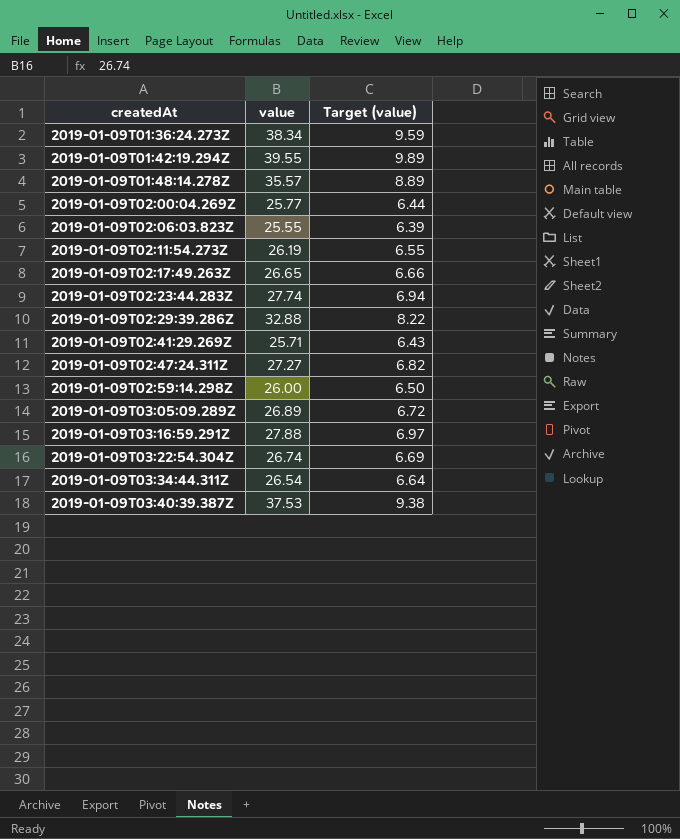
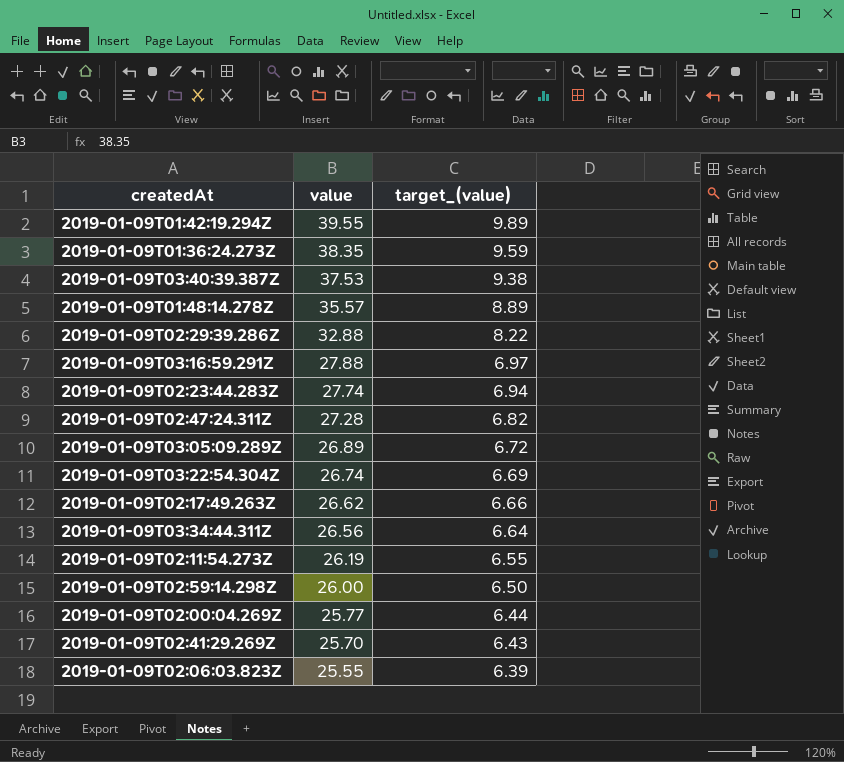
row order: createdAt ascending -> value descending
column name: Target (value) -> target_(value)
2019-01-09T01:36:24.273Z | value: 38.34 -> 38.35
2019-01-09T02:47:24.311Z | value: 27.27 -> 27.28
2019-01-09T02:17:49.263Z | value: 26.65 -> 26.62
2019-01-09T03:34:44.311Z | value: 26.54 -> 26.56
2019-01-09T02:41:29.269Z | value: 25.71 -> 25.70

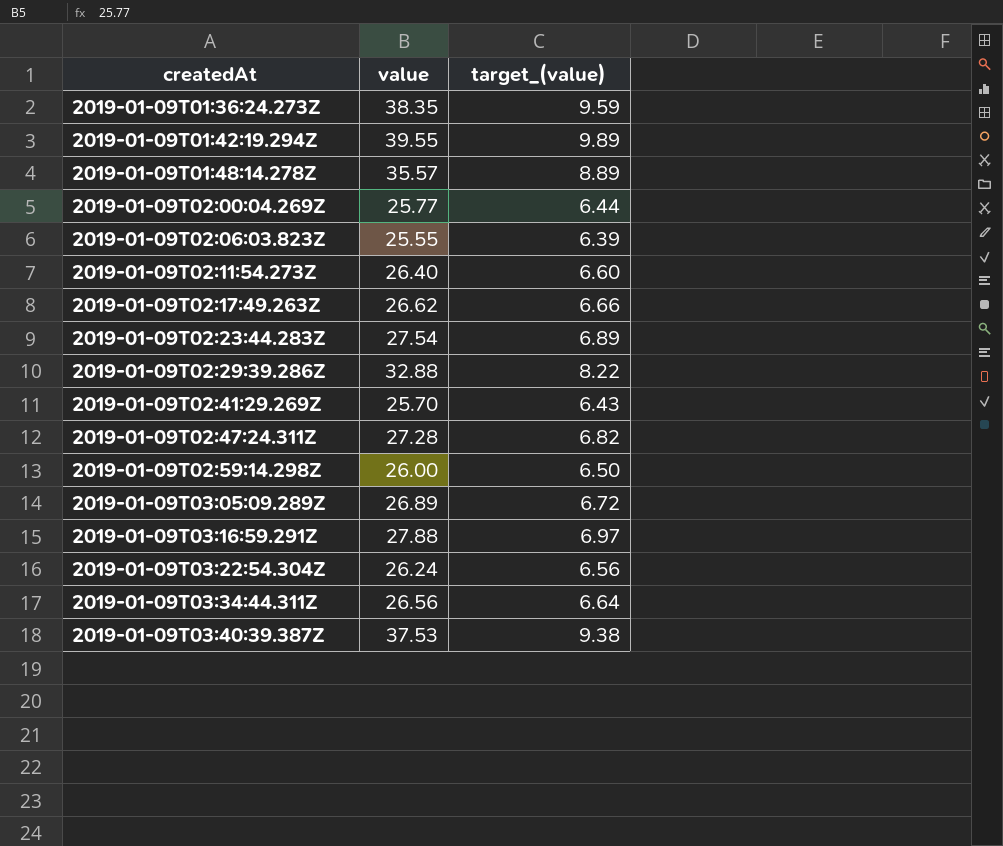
row order: value descending -> createdAt ascending
2019-01-09T02:11:54.273Z | value: 26.19 -> 26.40
2019-01-09T02:11:54.273Z | target_(value): 6.55 -> 6.60
2019-01-09T02:23:44.283Z | value: 27.74 -> 27.54
2019-01-09T02:23:44.283Z | target_(value): 6.94 -> 6.89
2019-01-09T03:22:54.304Z | value: 26.74 -> 26.24
2019-01-09T03:22:54.304Z | target_(value): 6.69 -> 6.56

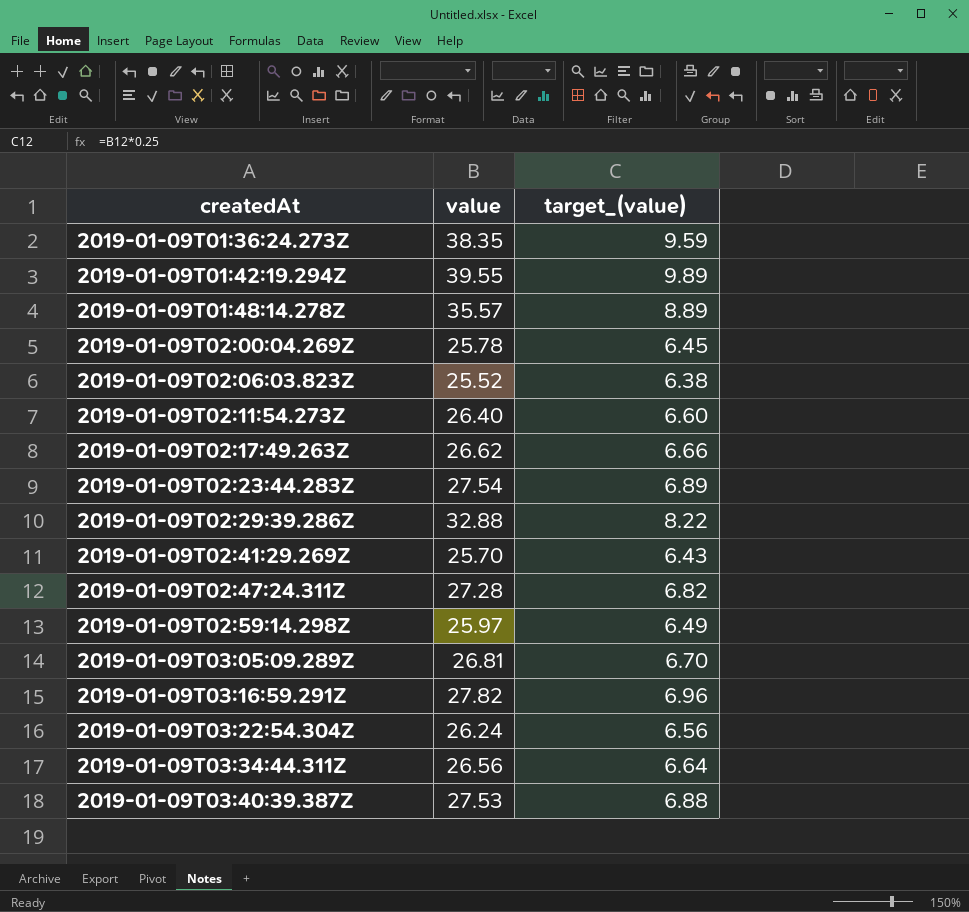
2019-01-09T02:00:04.269Z | value: 25.77 -> 25.78
2019-01-09T02:00:04.269Z | target_(value): 6.44 -> 6.45
2019-01-09T02:06:03.823Z | value: 25.55 -> 25.52
2019-01-09T02:06:03.823Z | target_(value): 6.39 -> 6.38
2019-01-09T02:59:14.298Z | value: 26.00 -> 25.97
2019-01-09T02:59:14.298Z | target_(value): 6.50 -> 6.49
2019-01-09T03:05:09.289Z | value: 26.89 -> 26.81
2019-01-09T03:05:09.289Z | target_(value): 6.72 -> 6.70
2019-01-09T03:16:59.291Z | value: 27.88 -> 27.82
2019-01-09T03:16:59.291Z | target_(value): 6.97 -> 6.96
2019-01-09T03:40:39.387Z | value: 37.53 -> 27.53
2019-01-09T03:40:39.387Z | target_(value): 9.38 -> 6.88

